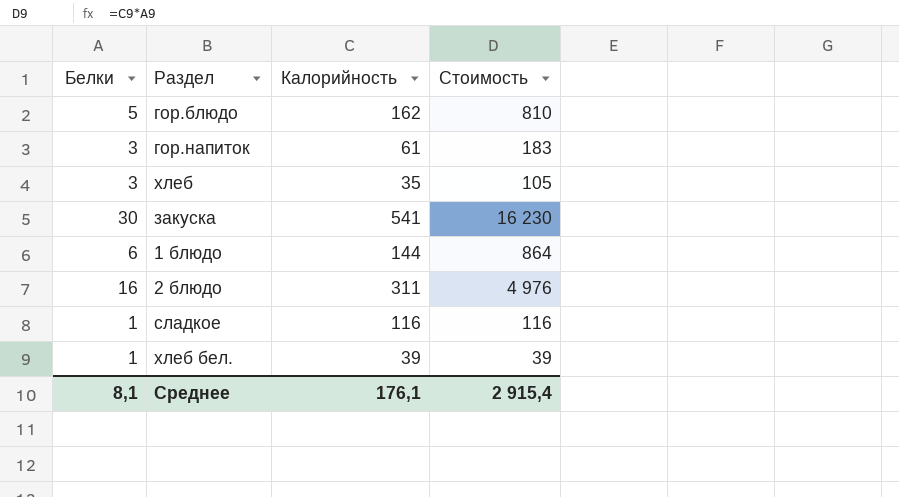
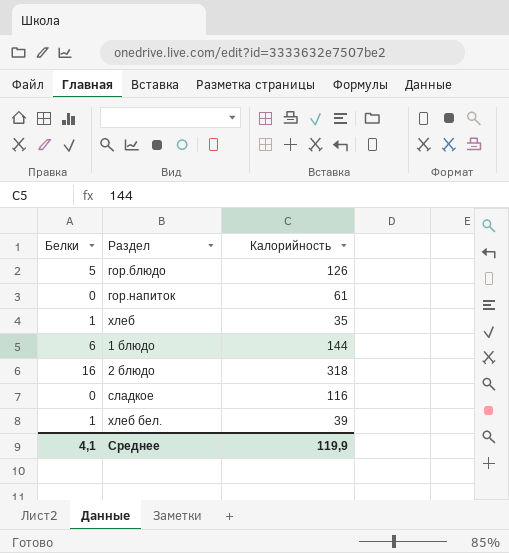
column Стоимость | formula: [Белки] * [Калорийность] -> none
row закуска: 30 | 541 | 16 230 -> none
гор.блюдо | Калорийность: 162 -> 126
гор.напиток | Белки: 3 -> 0
хлеб | Белки: 3 -> 1
2 блюдо | Калорийность: 311 -> 318
сладкое | Белки: 1 -> 0
Среднее | Белки: 8,1 -> 4,1
Среднее | Калорийность: 176,1 -> 119,9

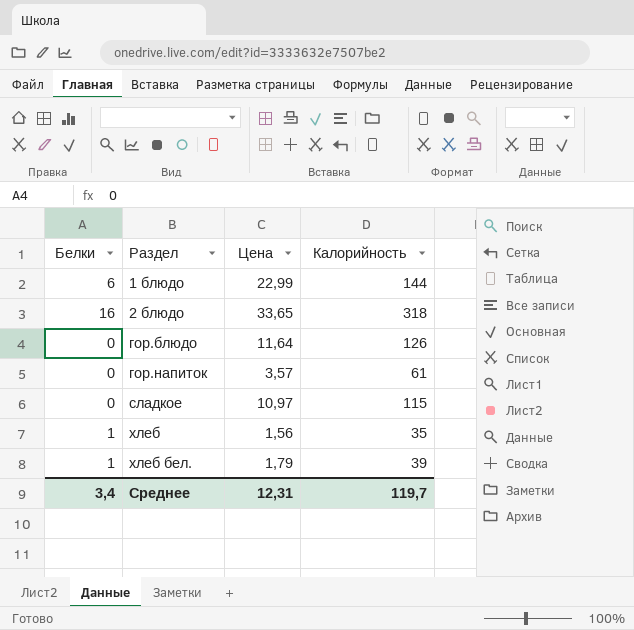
row order: none -> Раздел ascending
column Цена | position: none -> 3
гор.блюдо | Белки: 5 -> 0
сладкое | Калорийность: 116 -> 115
Среднее | Белки: 4,1 -> 3,4
Среднее | Калорийность: 119,9 -> 119,7

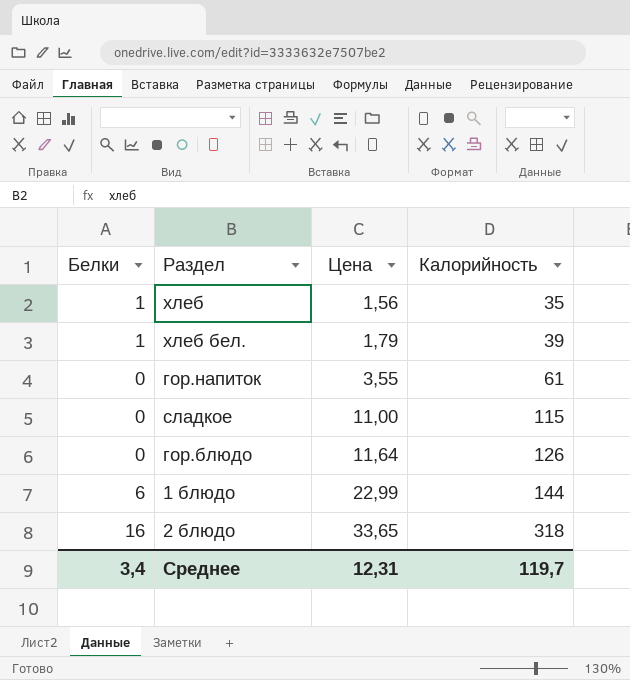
row order: Раздел ascending -> Цена ascending
гор.напиток | Цена: 3,57 -> 3,55
сладкое | Цена: 10,97 -> 11,00

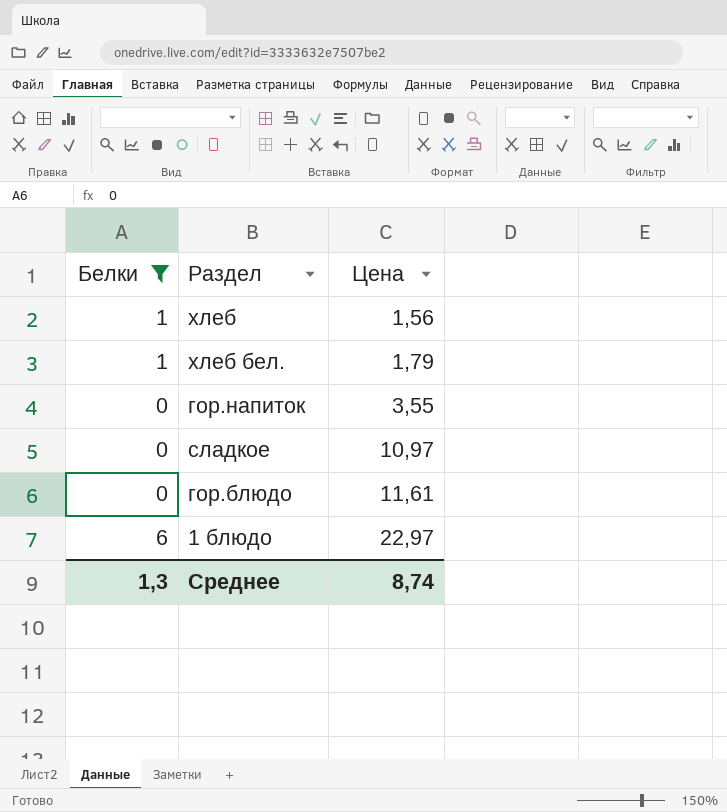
filter: none -> Белки != 16
column Калорийность | position: 4 -> none
сладкое | Цена: 11,00 -> 10,97
гор.блюдо | Цена: 11,64 -> 11,61
1 блюдо | Цена: 22,99 -> 22,97
Среднее | Белки: 3,4 -> 1,3
Среднее | Цена: 12,31 -> 8,74

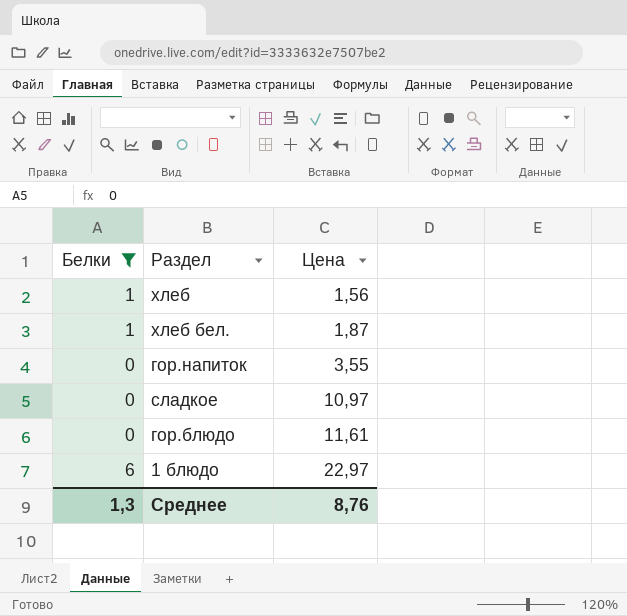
хлеб бел. | Цена: 1,79 -> 1,87
Среднее | Цена: 8,74 -> 8,76

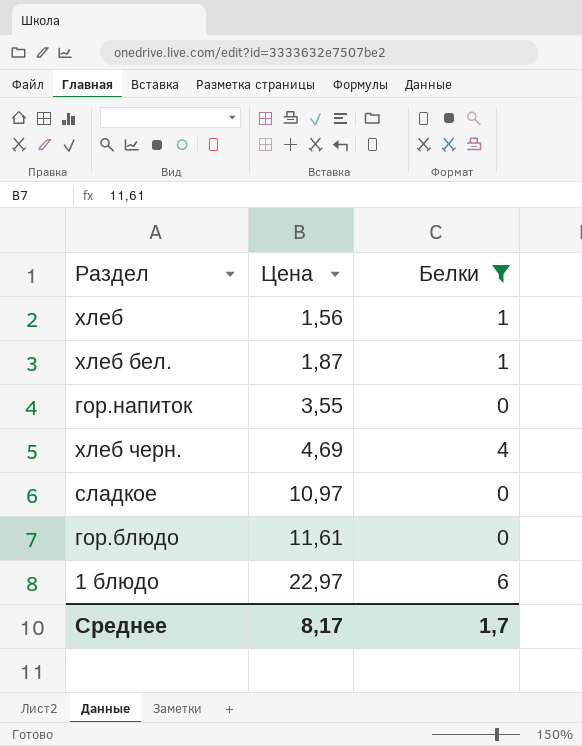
column Белки | position: 1 -> 3
row хлеб черн.: none -> 4,69 | 4
Среднее | Цена: 8,76 -> 8,17
Среднее | Белки: 1,3 -> 1,7

